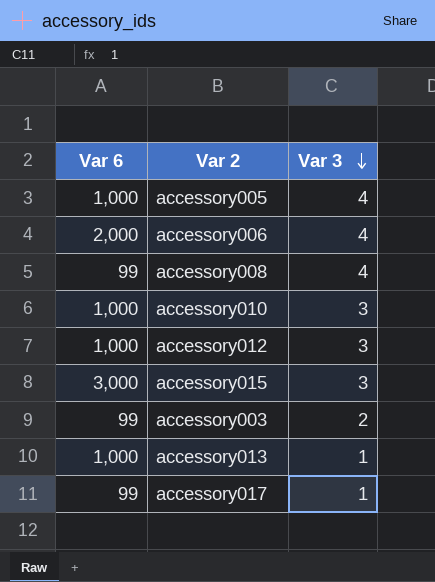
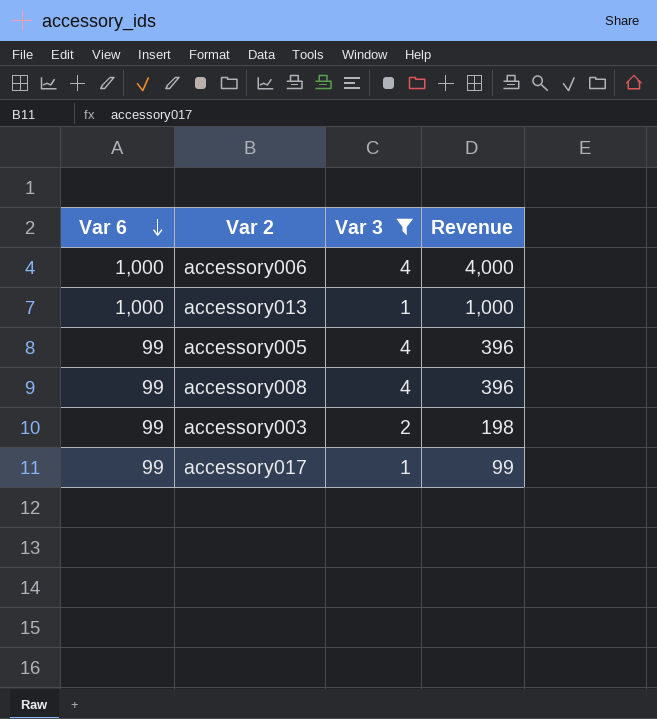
filter: none -> Var 3 != 3
row order: Var 3 descending -> Var 6 descending
column Revenue | formula: none -> [Var 6] * [Var 3]
accessory006 | Var 6: 2,000 -> 1,000
accessory005 | Var 6: 1,000 -> 99

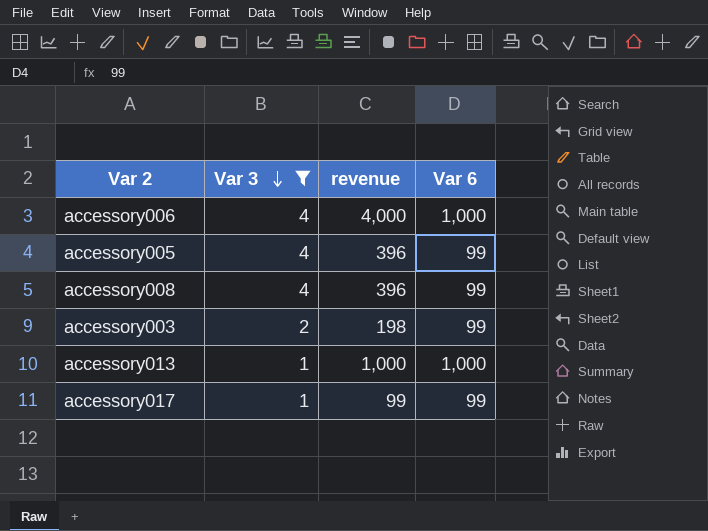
row order: Var 6 descending -> Var 3 descending
column name: Revenue -> revenue
column Var 6 | position: 1 -> 4

